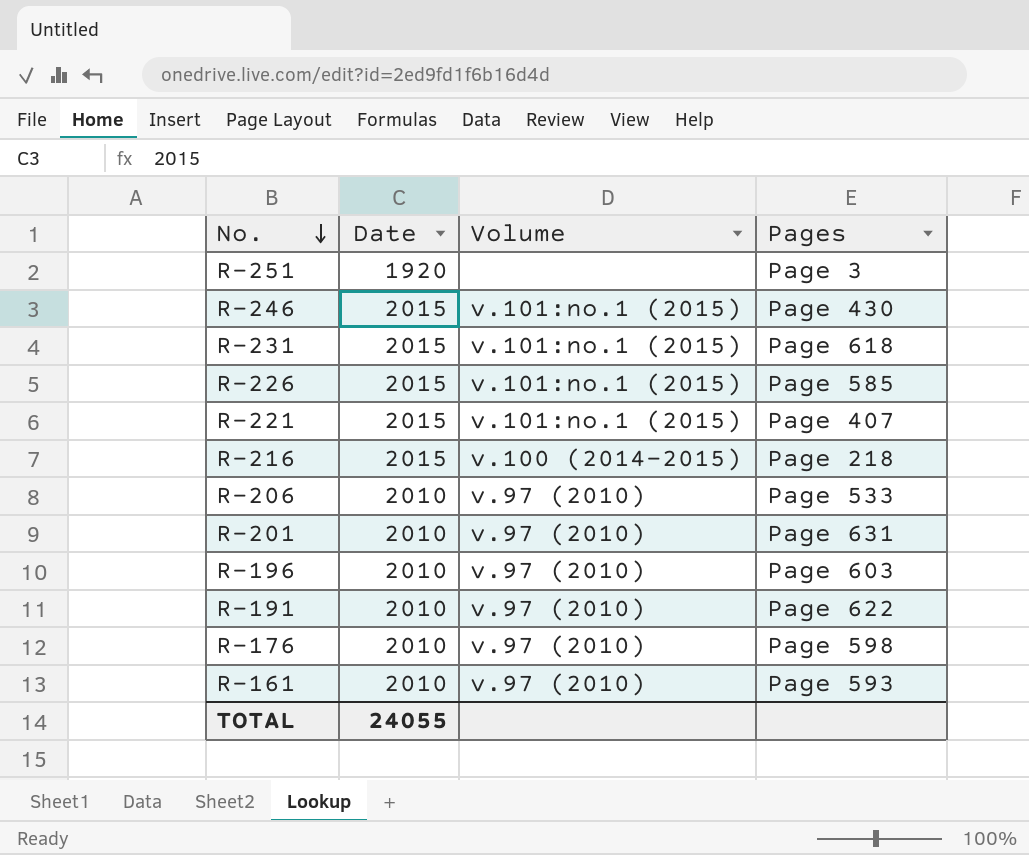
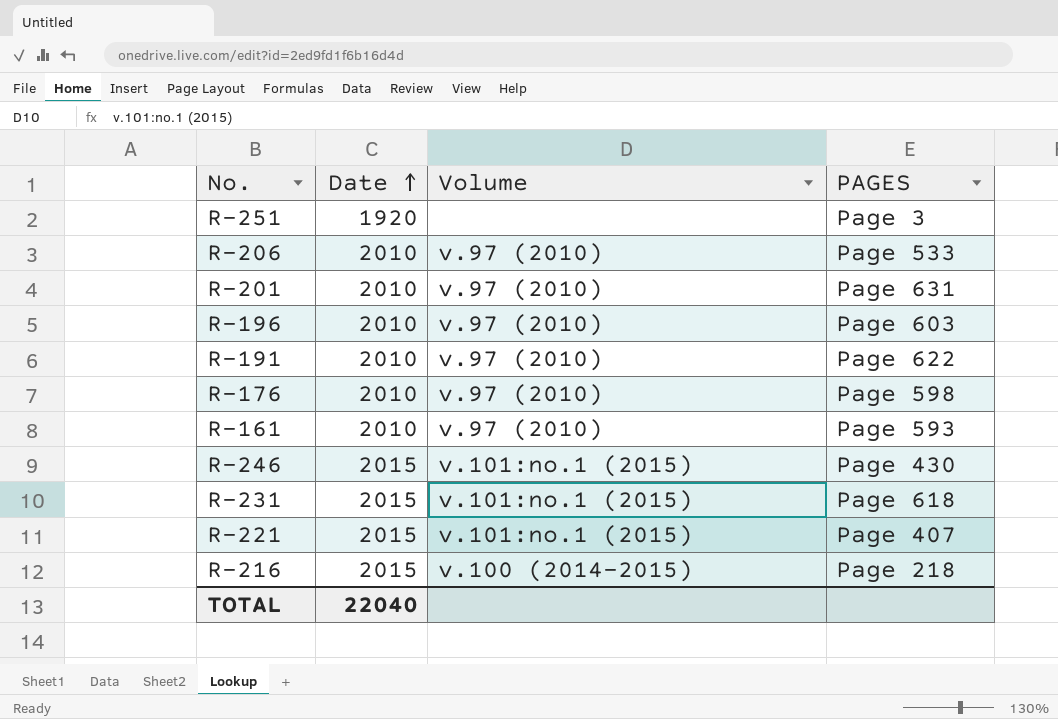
row order: No. descending -> Date ascending
column name: Pages -> PAGES
row R-226: 2015 | v.101:no.1 (2015) | Page 585 -> none
TOTAL | Date: 24055 -> 22040

